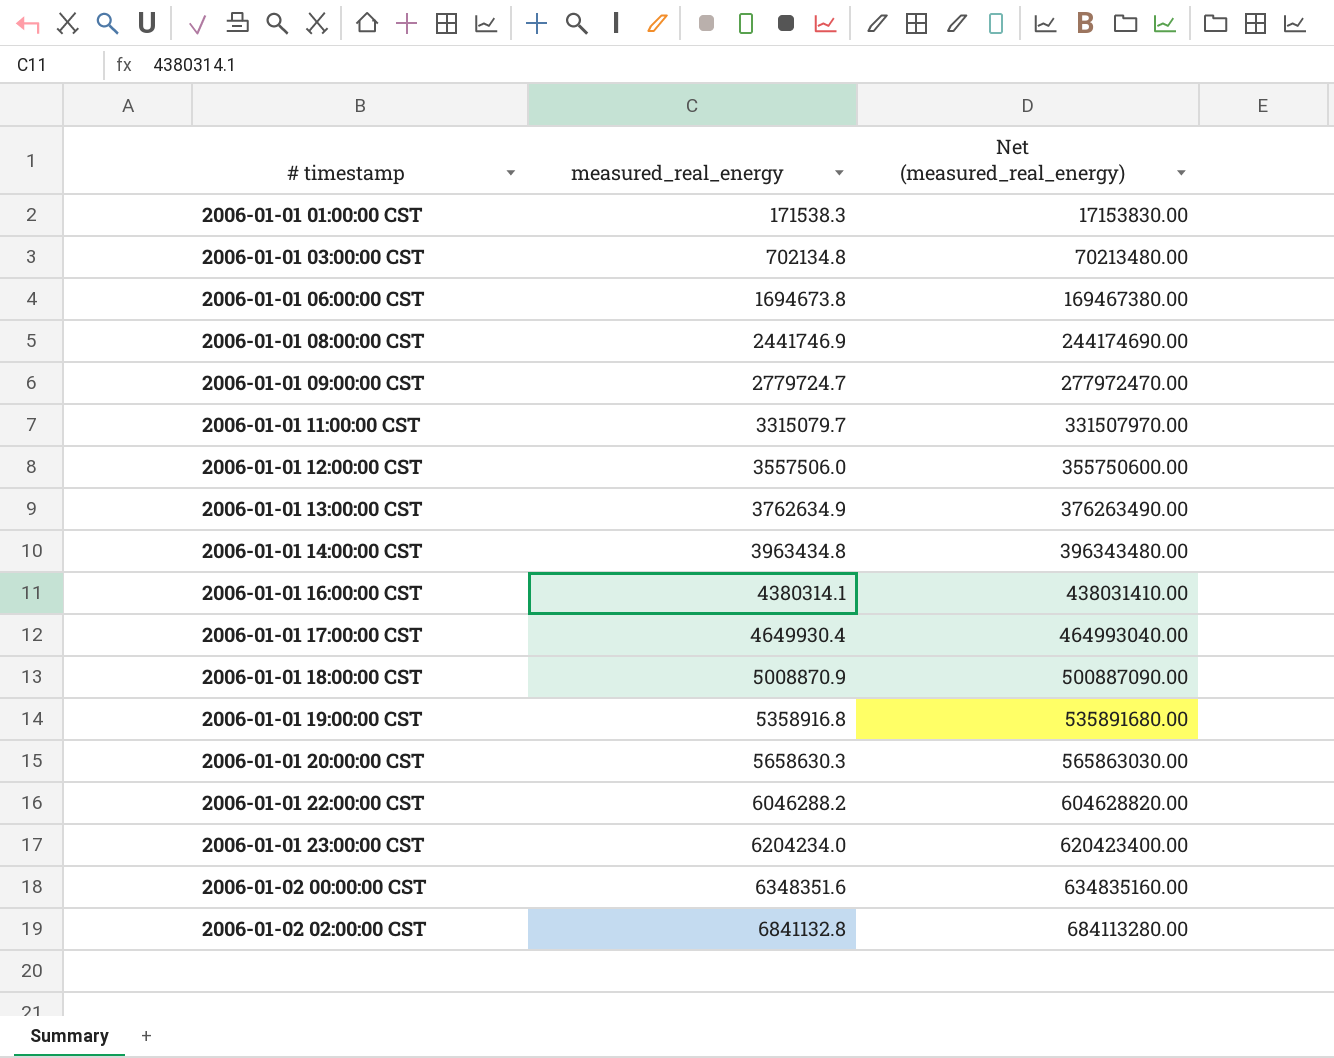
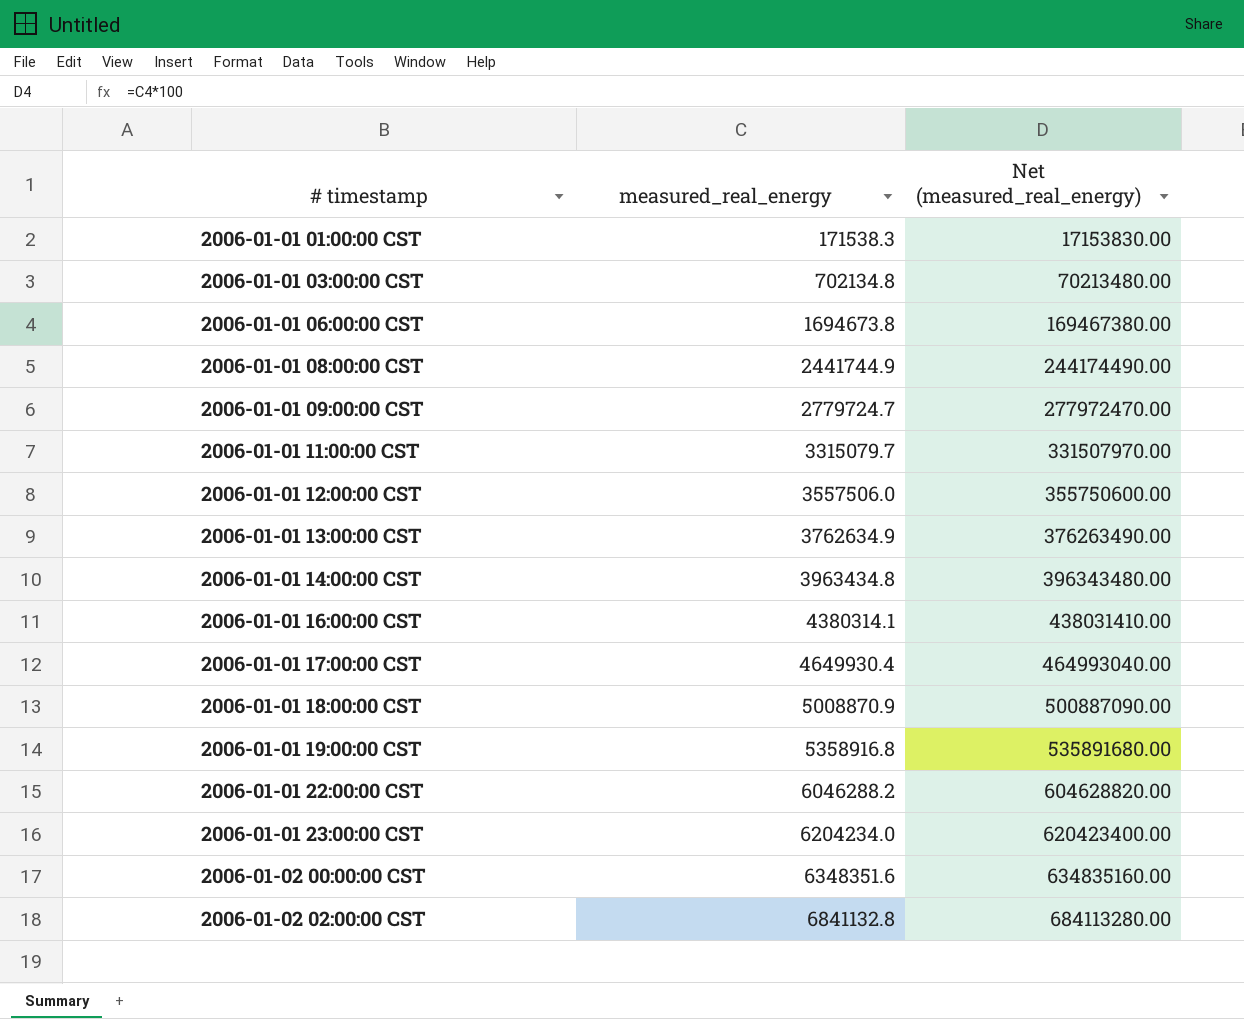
row 2006-01-01 20:00:00 CST: 5658630.3 | 565863030.00 -> none
2006-01-01 08:00:00 CST | measured_real_energy: 2441746.9 -> 2441744.9
2006-01-01 08:00:00 CST | Net (measured_real_energy): 244174690.00 -> 244174490.00

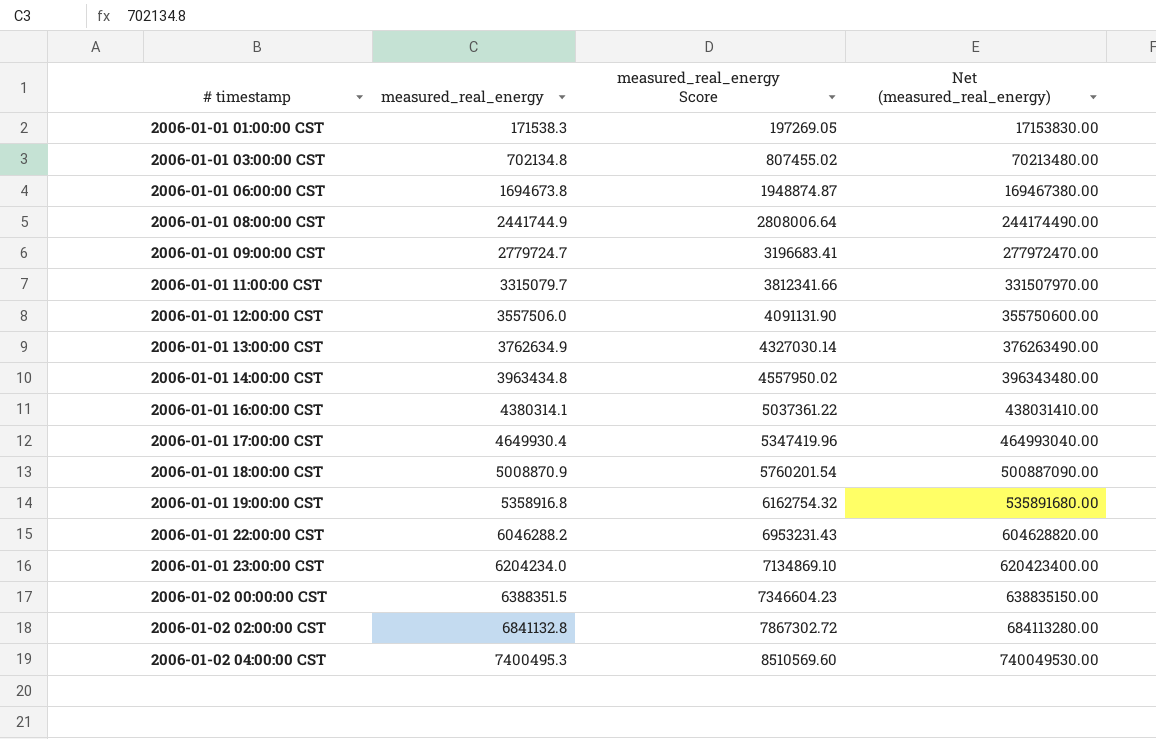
column measured_real_energy Score | formula: none -> [measured_real_energy] * 1.15
2006-01-02 00:00:00 CST | measured_real_energy: 6348351.6 -> 6388351.5
2006-01-02 00:00:00 CST | Net (measured_real_energy): 634835160.00 -> 638835150.00
row 2006-01-02 04:00:00 CST: none -> 7400495.3 | 8510569.60 | 740049530.00

